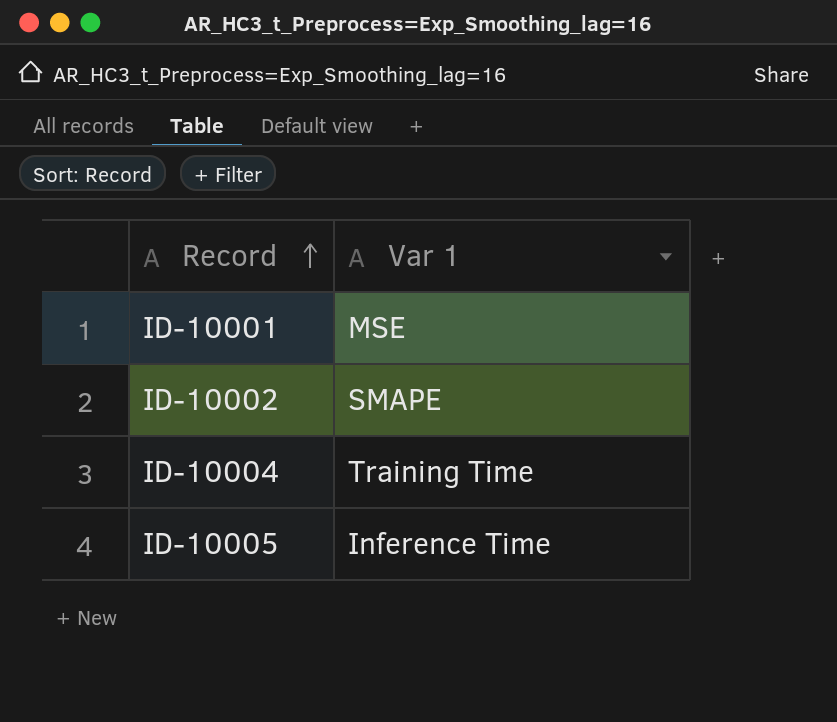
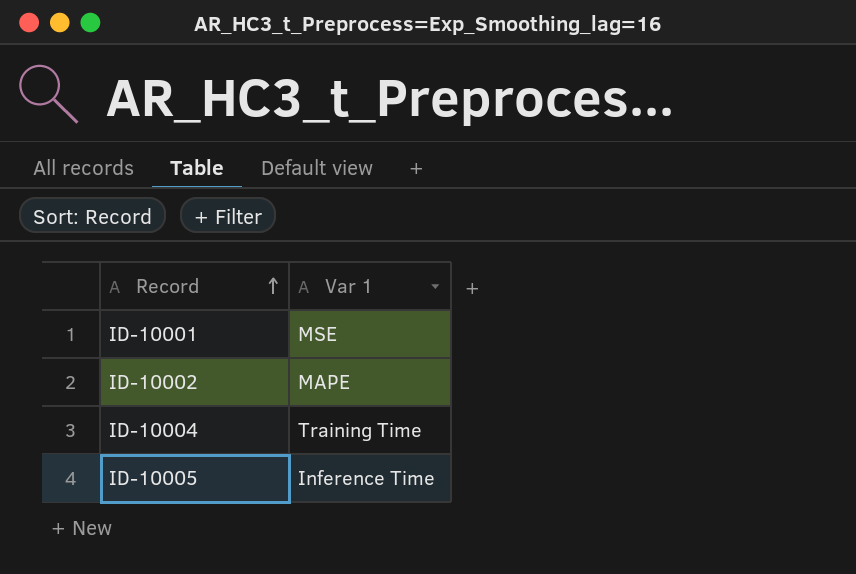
ID-10002 | Var 1: SMAPE -> MAPE

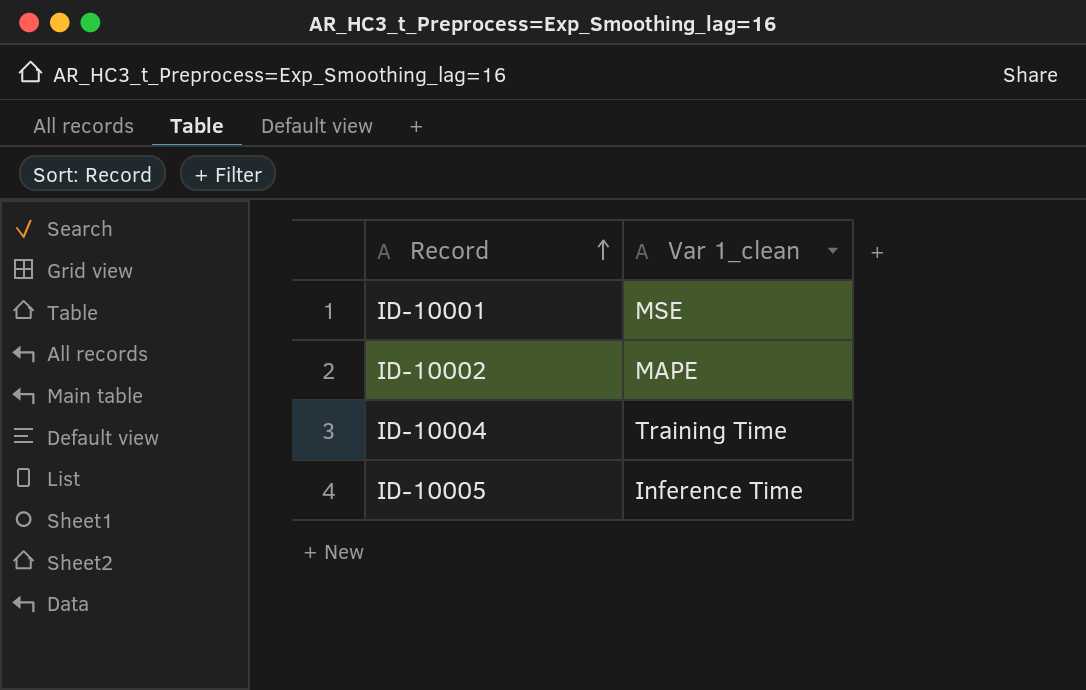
column name: Var 1 -> Var 1_clean

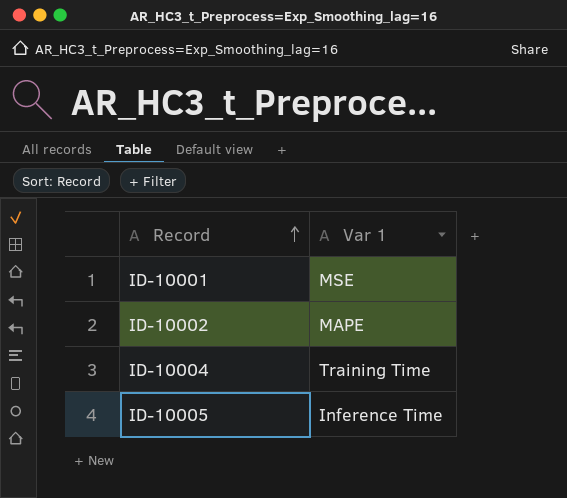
column name: Var 1_clean -> Var 1

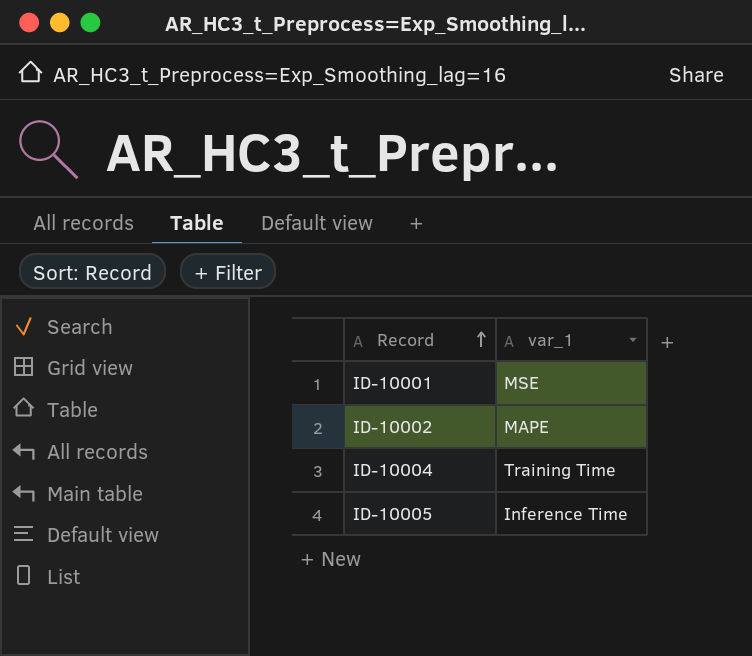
column name: Var 1 -> var_1

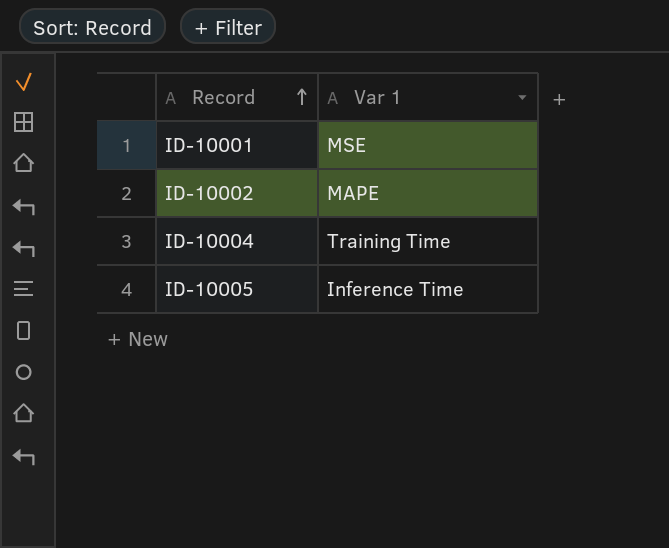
column name: var_1 -> Var 1

